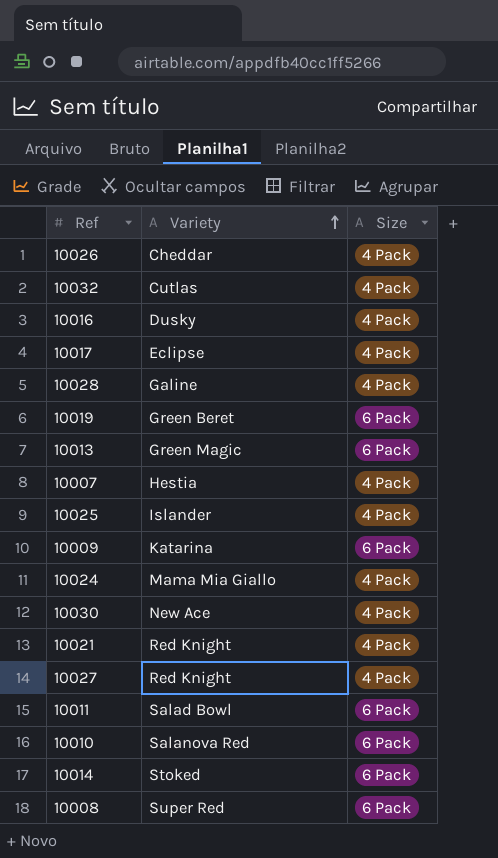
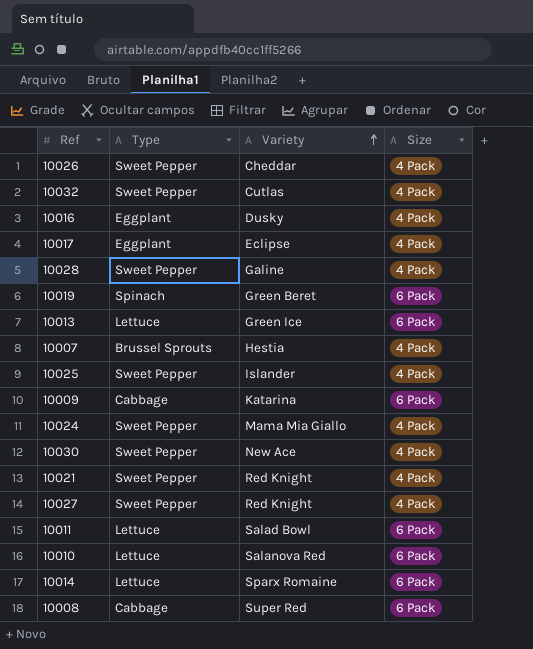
column Type | position: none -> 2
10013 | Variety: Green Magic -> Green Ice
10014 | Variety: Stoked -> Sparx Romaine

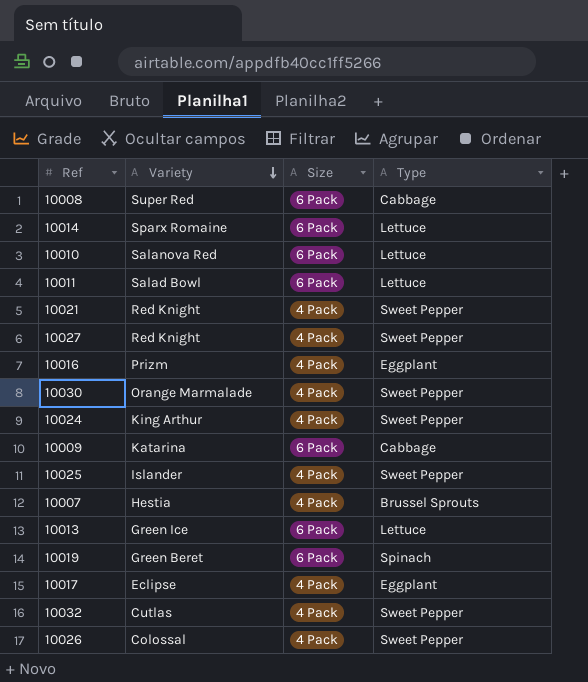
row order: Variety ascending -> Variety descending
column Type | position: 2 -> 4
row 10028: Sweet Pepper | Galine | 4 Pack -> none
10016 | Variety: Dusky -> Prizm
10030 | Variety: New Ace -> Orange Marmalade
10024 | Variety: Mama Mia Giallo -> King Arthur
10026 | Variety: Cheddar -> Colossal

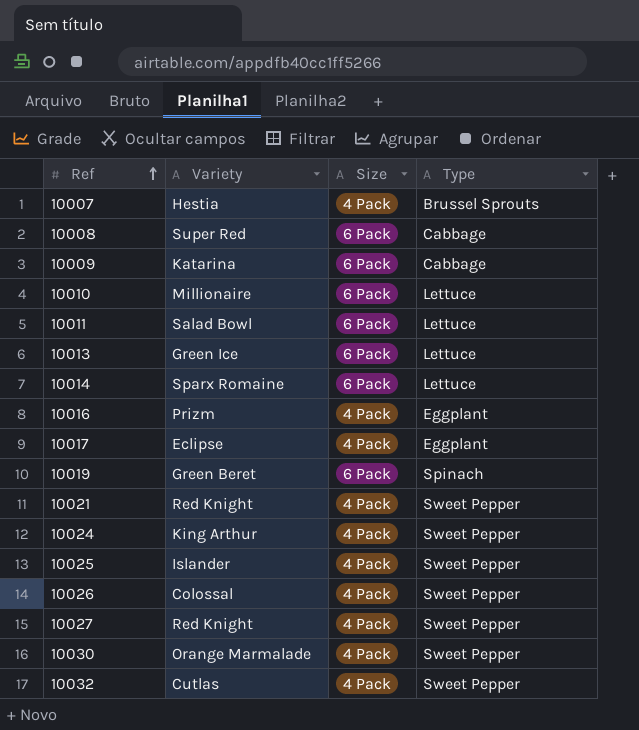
row order: Variety descending -> Ref ascending
10010 | Variety: Salanova Red -> Millionaire

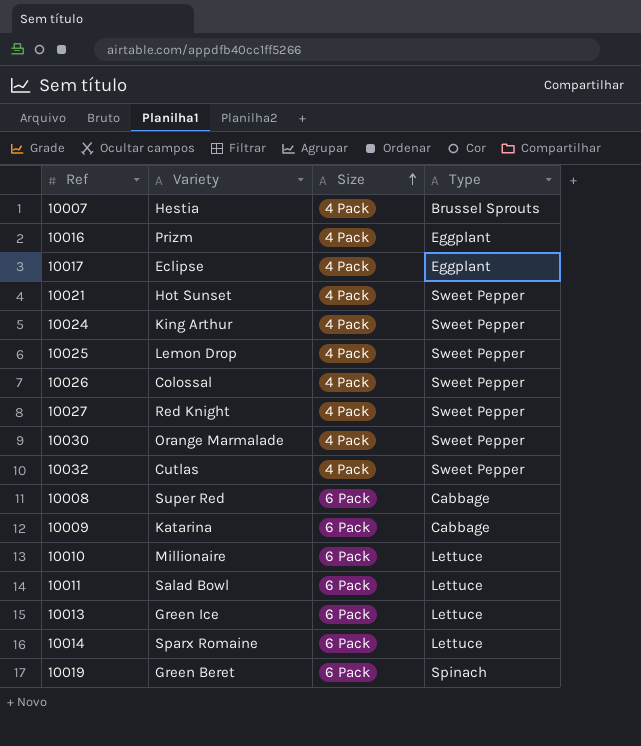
row order: Ref ascending -> Size ascending
10021 | Variety: Red Knight -> Hot Sunset
10025 | Variety: Islander -> Lemon Drop

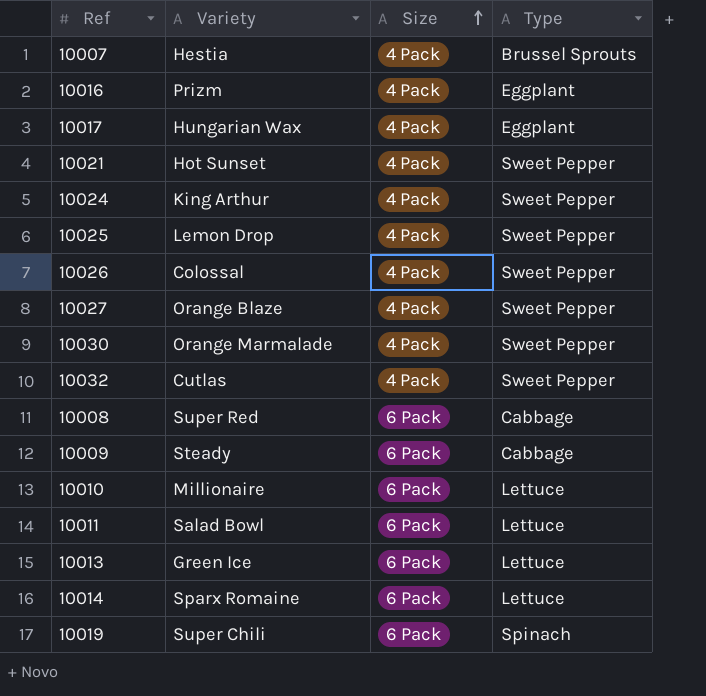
10017 | Variety: Eclipse -> Hungarian Wax
10027 | Variety: Red Knight -> Orange Blaze
10009 | Variety: Katarina -> Steady
10019 | Variety: Green Beret -> Super Chili

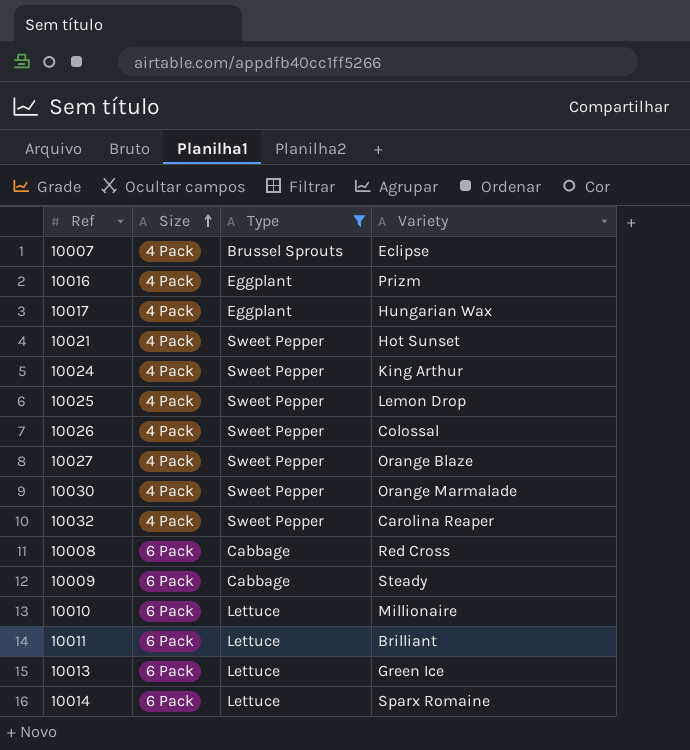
filter: none -> Type != Spinach
column Variety | position: 2 -> 4
10007 | Variety: Hestia -> Eclipse
10032 | Variety: Cutlas -> Carolina Reaper
10008 | Variety: Super Red -> Red Cross
10011 | Variety: Salad Bowl -> Brilliant

